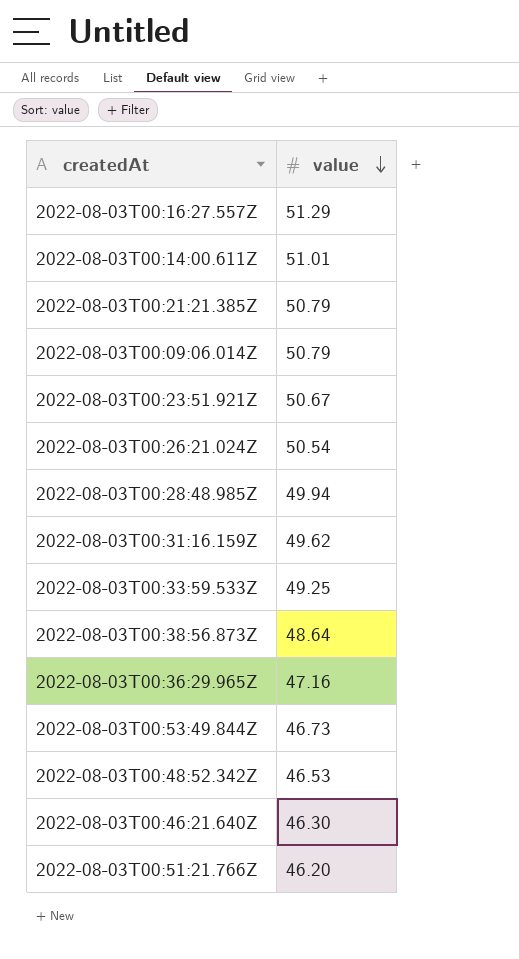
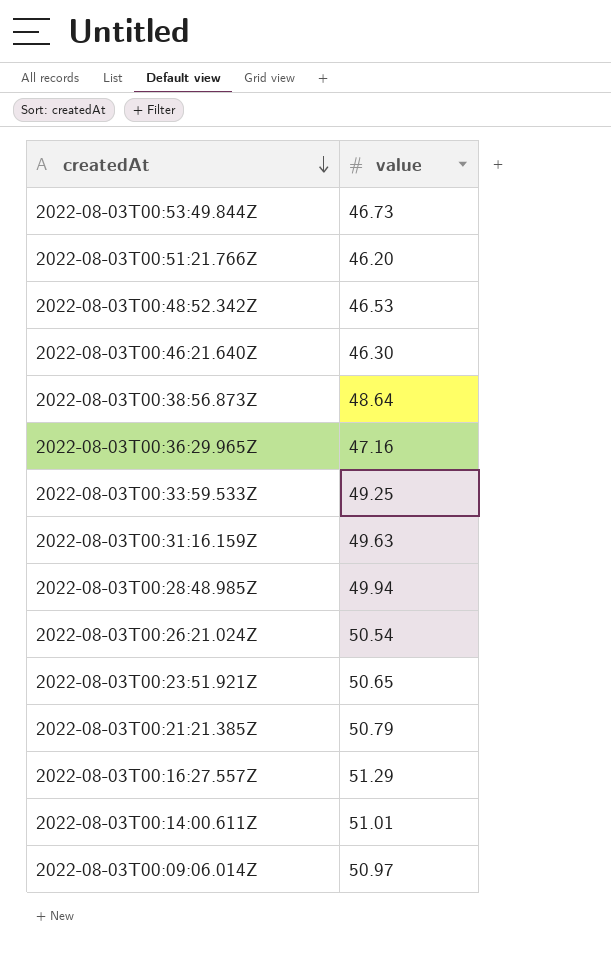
row order: value descending -> createdAt descending
2022-08-03T00:31:16.159Z | value: 49.62 -> 49.63
2022-08-03T00:23:51.921Z | value: 50.67 -> 50.65
2022-08-03T00:09:06.014Z | value: 50.79 -> 50.97

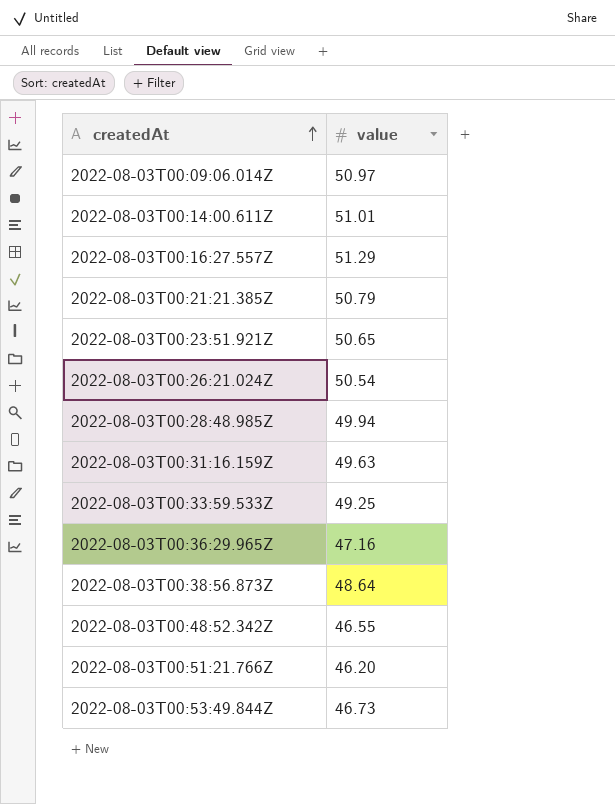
row order: createdAt descending -> createdAt ascending
row 2022-08-03T00:46:21.640Z: 46.30 -> none
2022-08-03T00:48:52.342Z | value: 46.53 -> 46.55

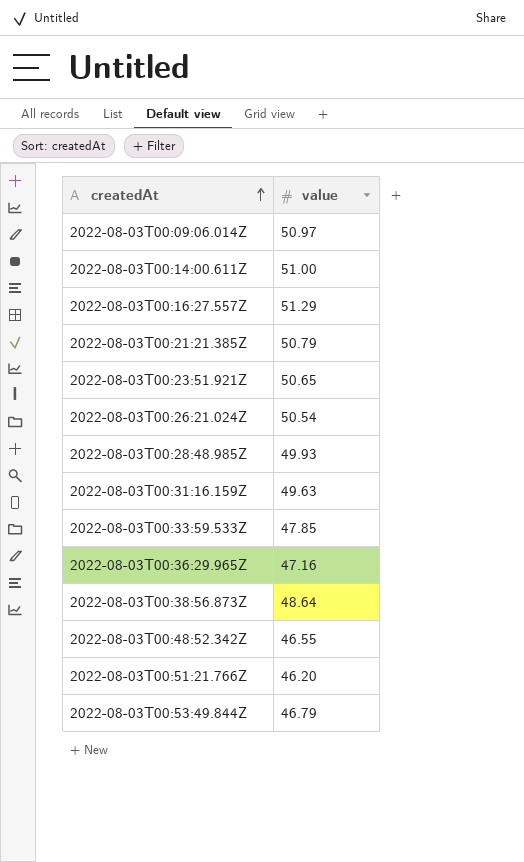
2022-08-03T00:14:00.611Z | value: 51.01 -> 51.00
2022-08-03T00:28:48.985Z | value: 49.94 -> 49.93
2022-08-03T00:33:59.533Z | value: 49.25 -> 47.85
2022-08-03T00:53:49.844Z | value: 46.73 -> 46.79

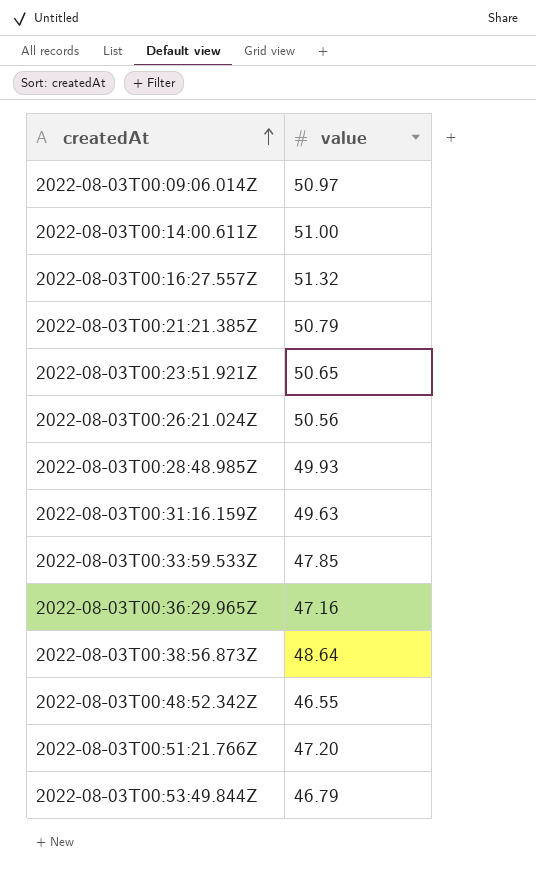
2022-08-03T00:16:27.557Z | value: 51.29 -> 51.32
2022-08-03T00:26:21.024Z | value: 50.54 -> 50.56
2022-08-03T00:51:21.766Z | value: 46.20 -> 47.20

